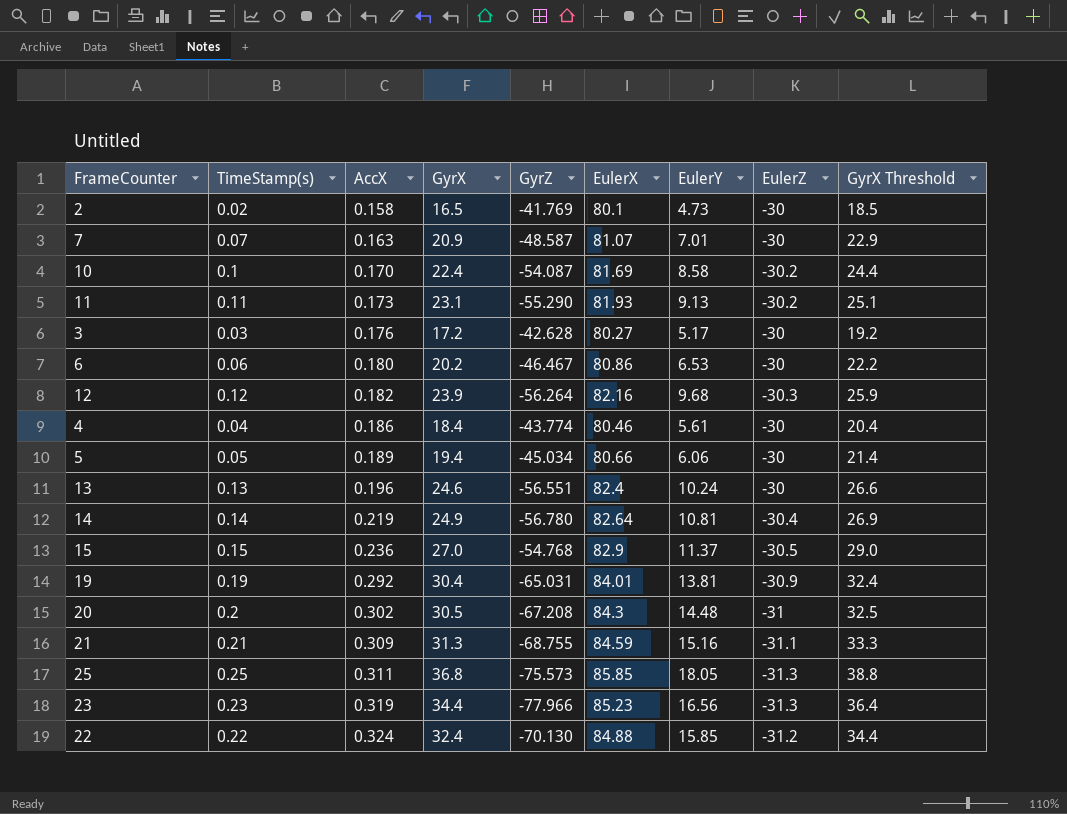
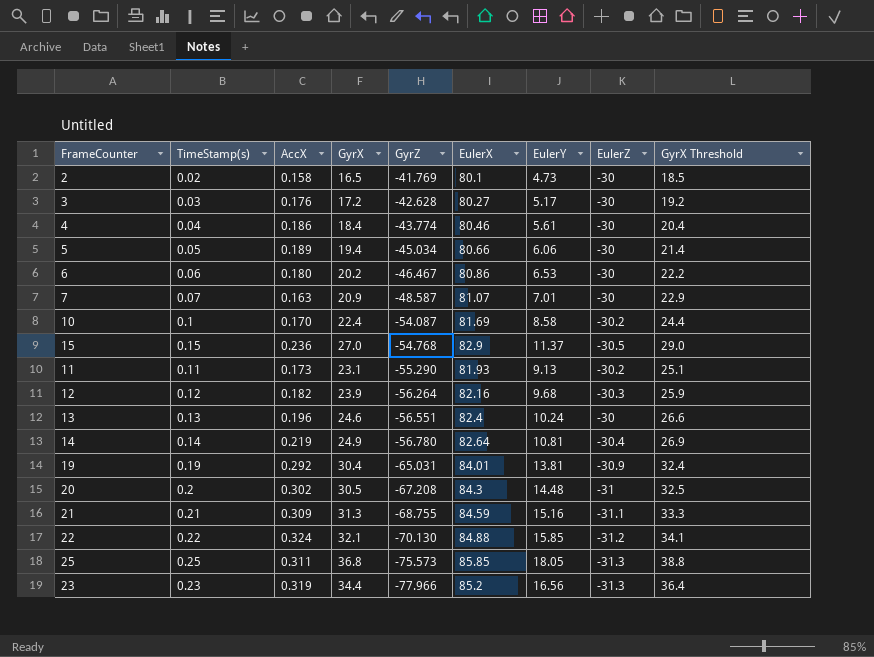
row order: AccX ascending -> GyrZ descending
22 | GyrX: 32.4 -> 32.1
22 | GyrX Threshold: 34.4 -> 34.1
23 | EulerX: 85.23 -> 85.2

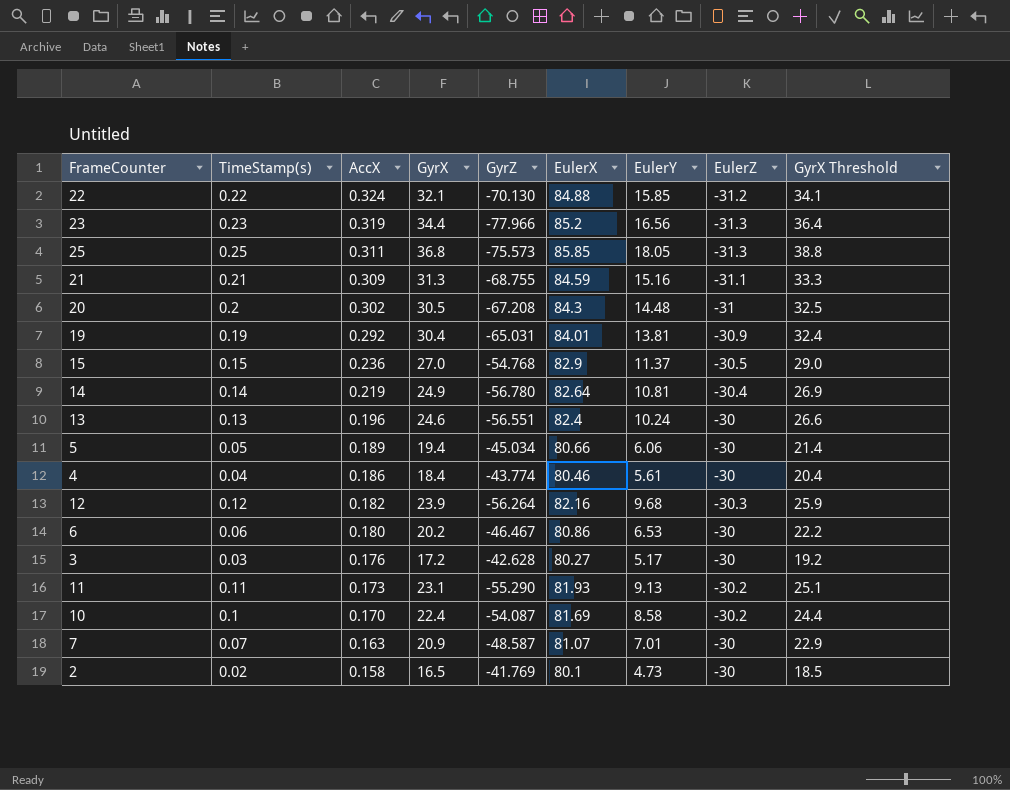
row order: GyrZ descending -> AccX descending

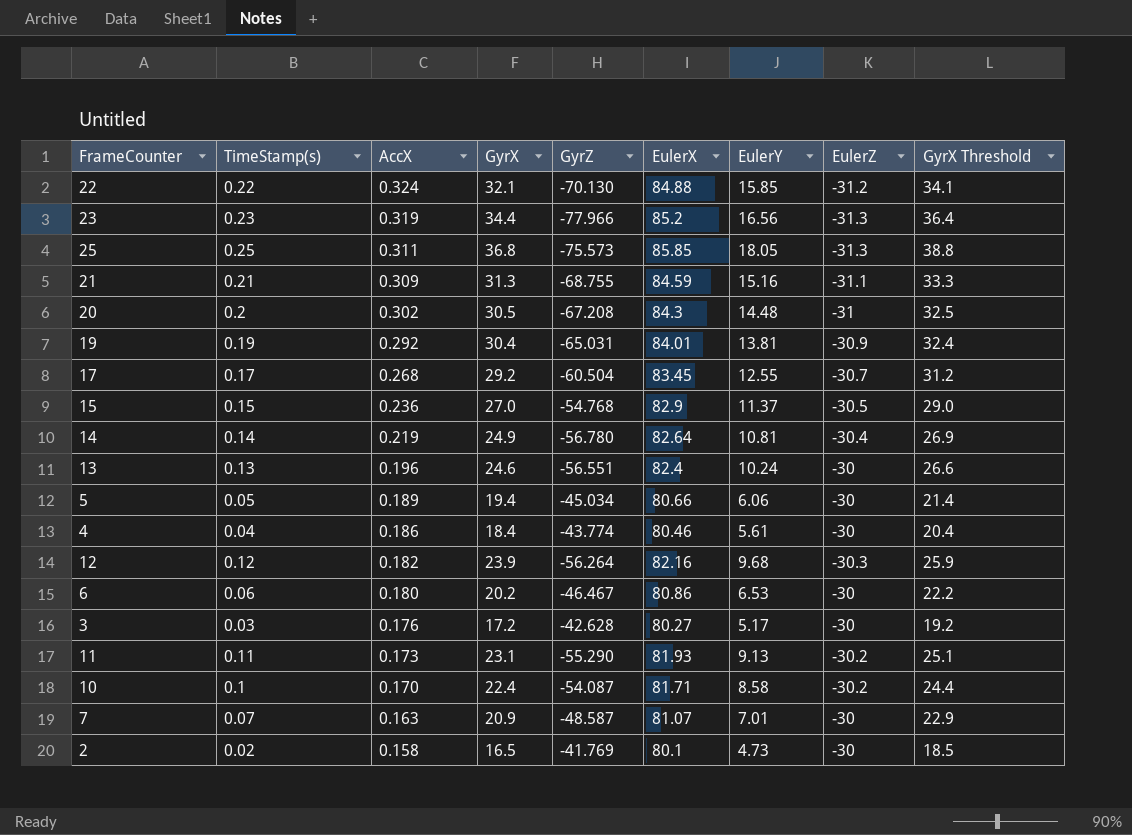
row 17: none -> 0.17 | 0.268 | 29.2 | -60.504 | 83.45 | 12.55 | -30.7 | 31.2
10 | EulerX: 81.69 -> 81.71

